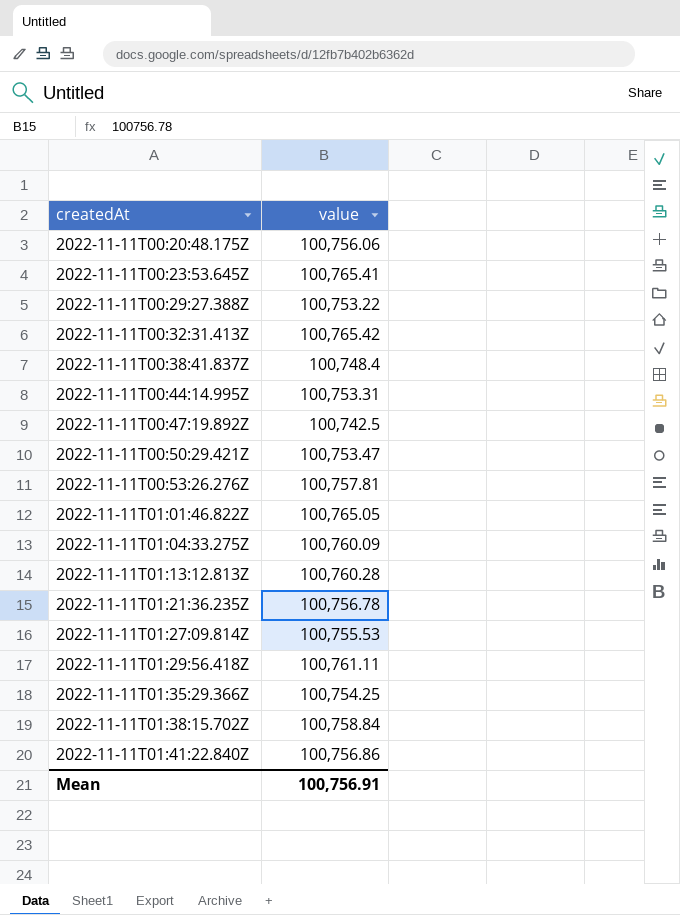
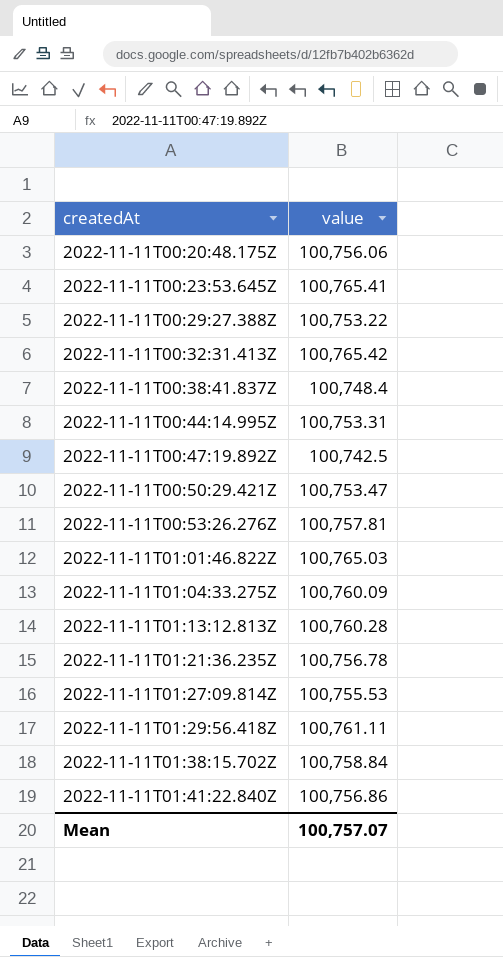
row 2022-11-11T01:35:29.366Z: 100,754.25 -> none
2022-11-11T01:01:46.822Z | value: 100,765.05 -> 100,765.03
Mean | value: 100,756.91 -> 100,757.07

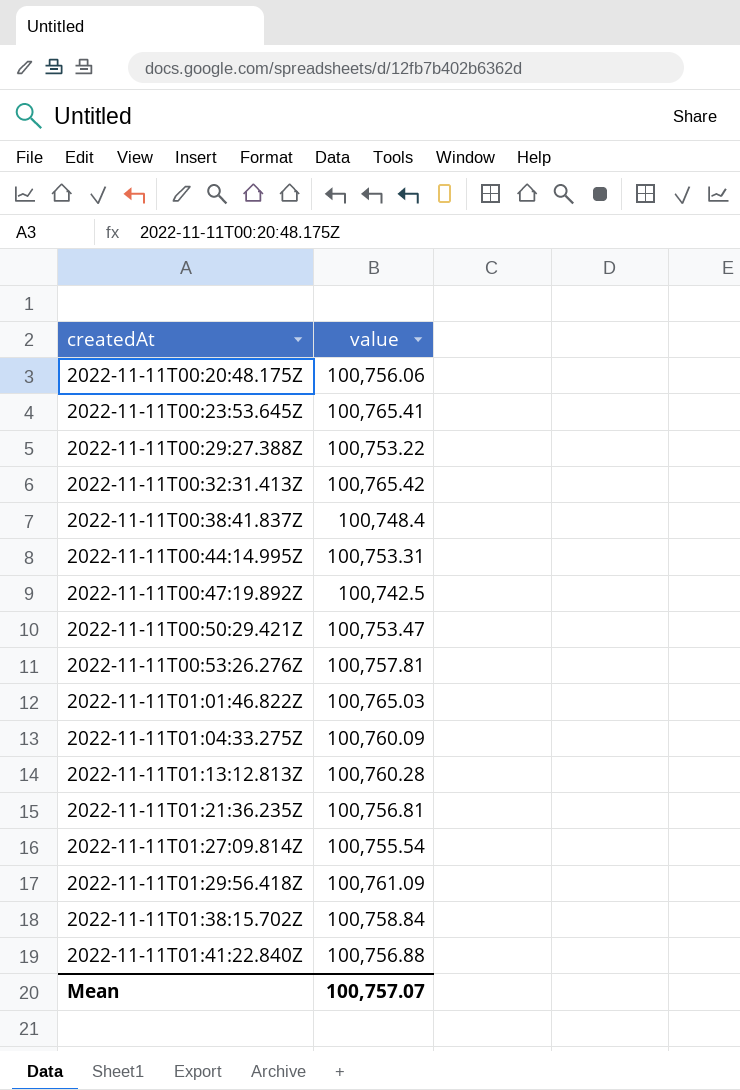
2022-11-11T01:21:36.235Z | value: 100,756.78 -> 100,756.81
2022-11-11T01:27:09.814Z | value: 100,755.53 -> 100,755.54
2022-11-11T01:29:56.418Z | value: 100,761.11 -> 100,761.09
2022-11-11T01:41:22.840Z | value: 100,756.86 -> 100,756.88

